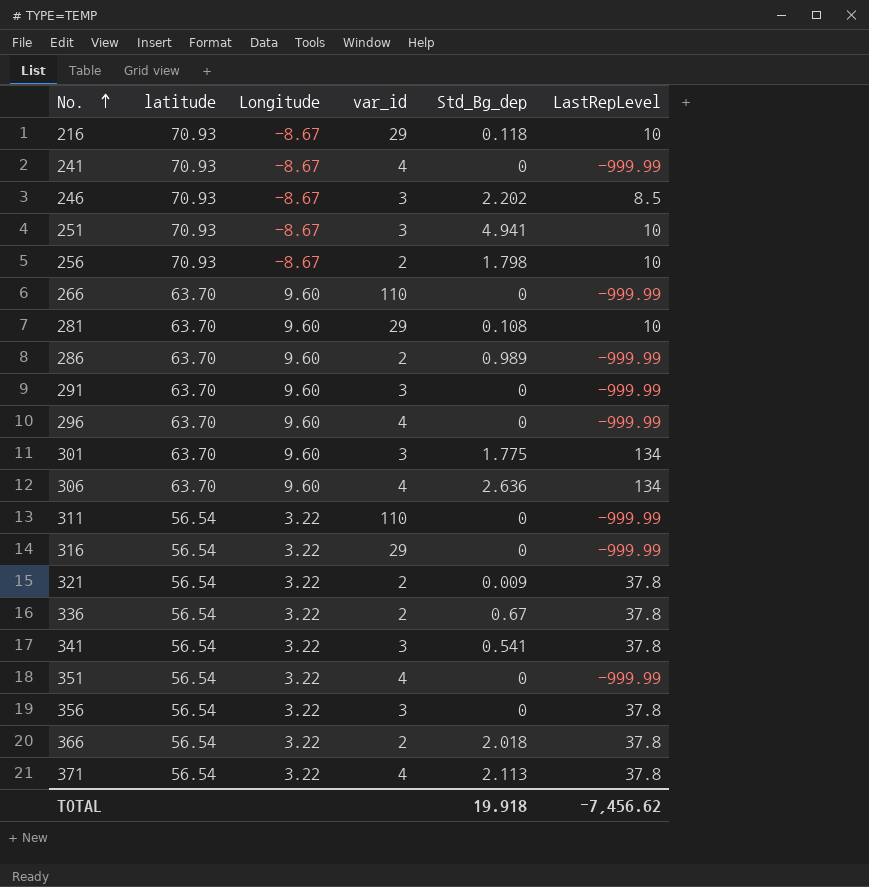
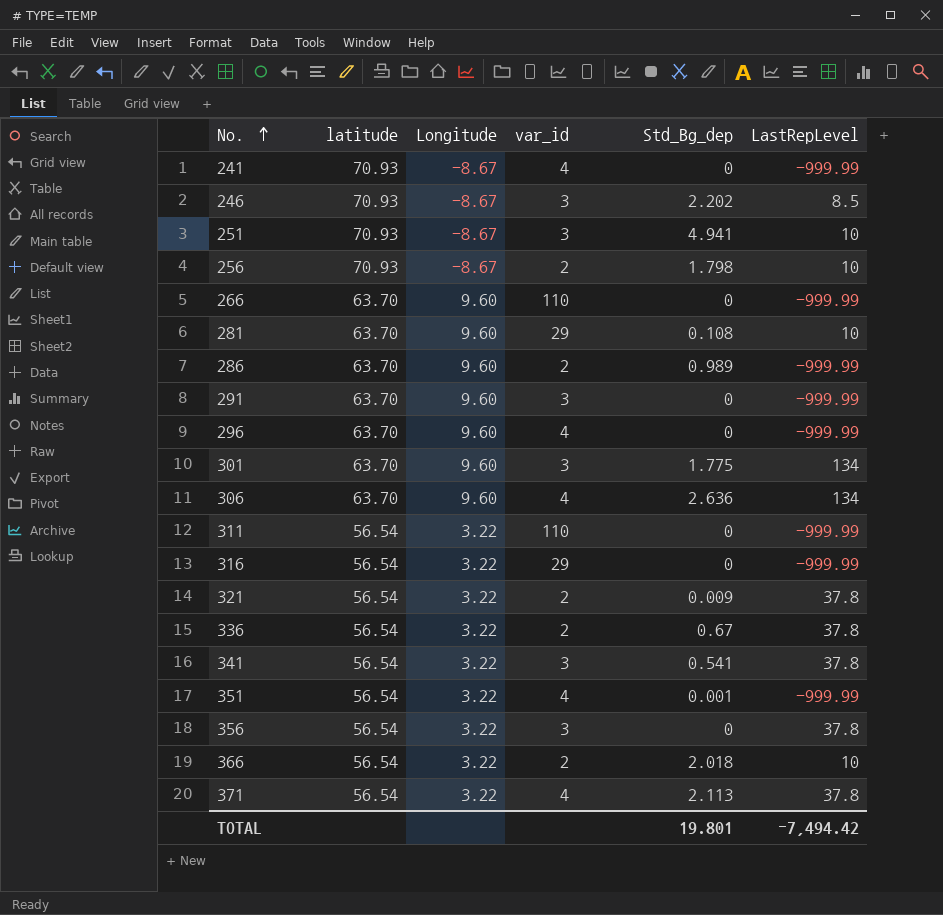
row 216: 70.93 | -8.67 | 29 | 0.118 | 10 -> none
351 | Std_Bg_dep: 0 -> 0.001
366 | LastRepLevel: 37.8 -> 10
TOTAL | Std_Bg_dep: 19.918 -> 19.801
TOTAL | LastRepLevel: -7,456.62 -> -7,494.42

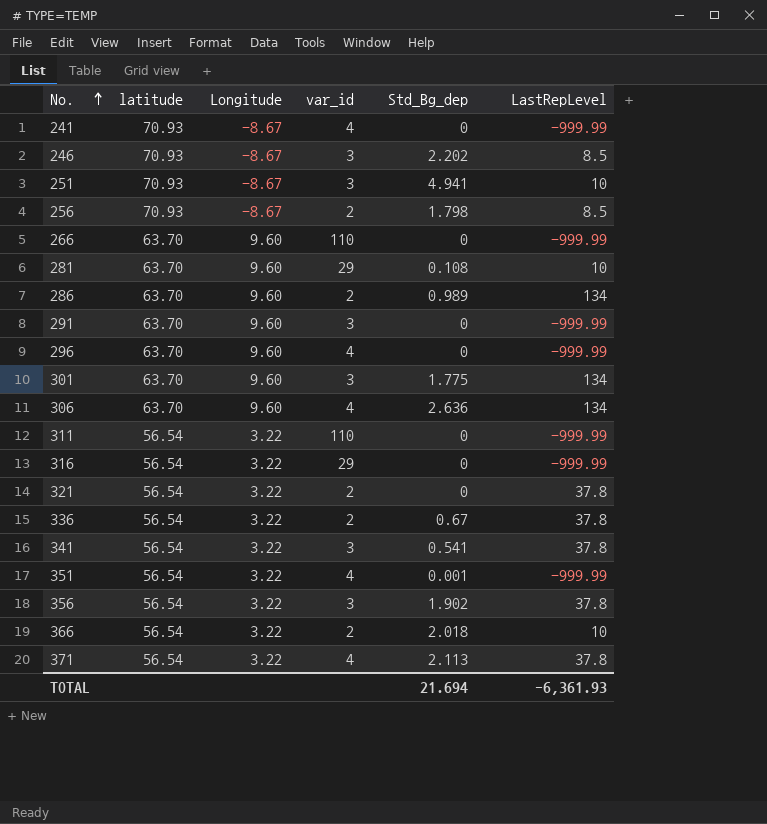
256 | LastRepLevel: 10 -> 8.5
286 | LastRepLevel: -999.99 -> 134
321 | Std_Bg_dep: 0.009 -> 0
356 | Std_Bg_dep: 0 -> 1.902
TOTAL | Std_Bg_dep: 19.801 -> 21.694
TOTAL | LastRepLevel: -7,494.42 -> -6,361.93

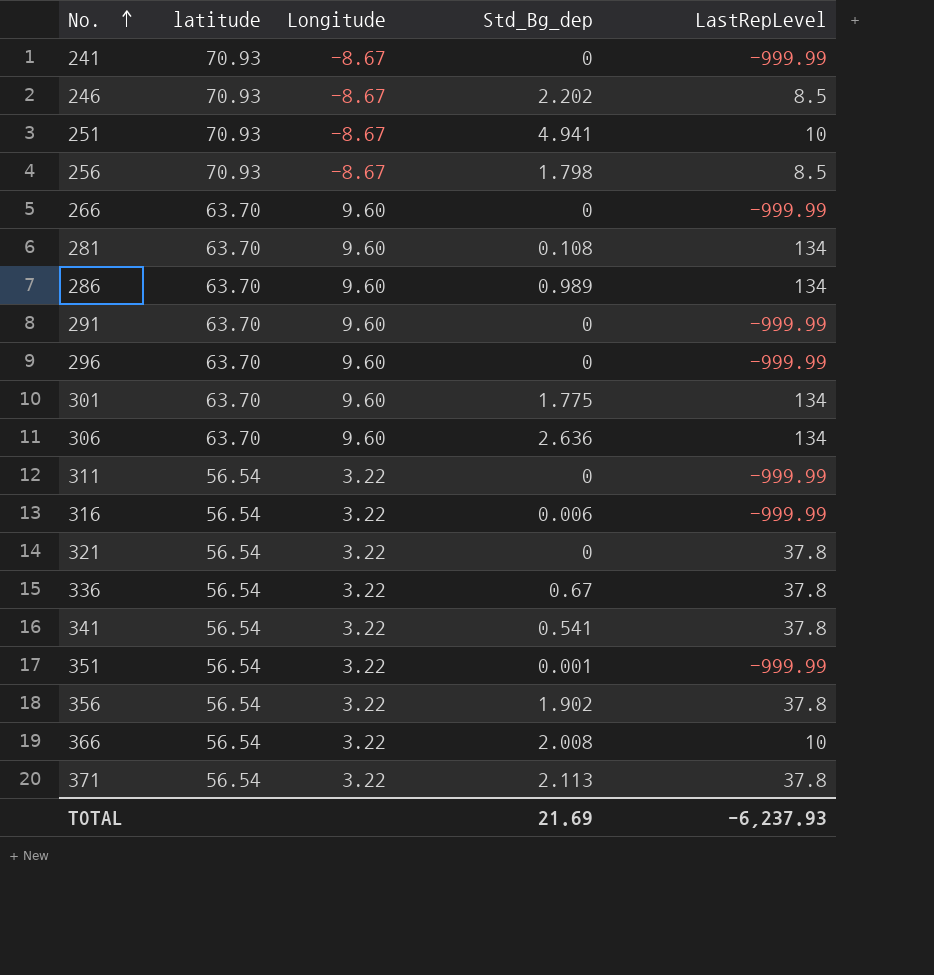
column var_id | position: 4 -> none
281 | LastRepLevel: 10 -> 134
316 | Std_Bg_dep: 0 -> 0.006
366 | Std_Bg_dep: 2.018 -> 2.008
TOTAL | Std_Bg_dep: 21.694 -> 21.69
TOTAL | LastRepLevel: -6,361.93 -> -6,237.93

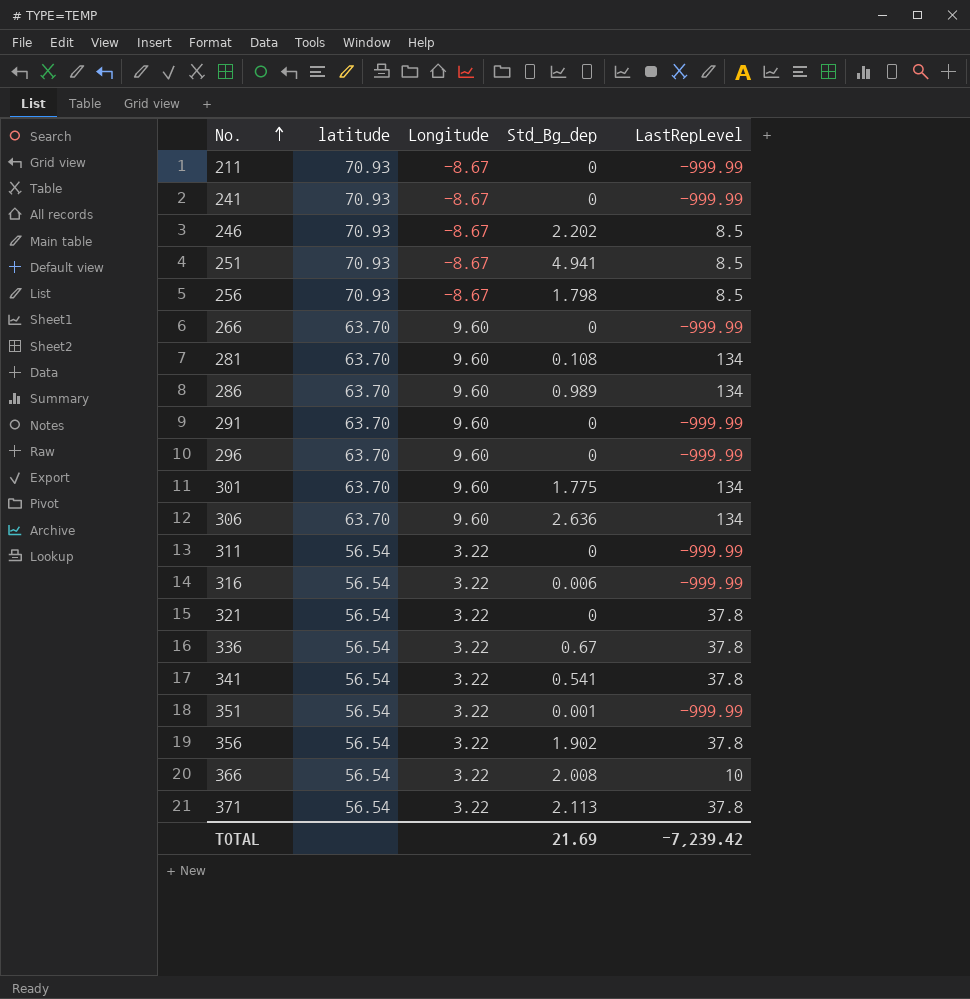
row 211: none -> 70.93 | -8.67 | 0 | -999.99
251 | LastRepLevel: 10 -> 8.5
TOTAL | LastRepLevel: -6,237.93 -> -7,239.42

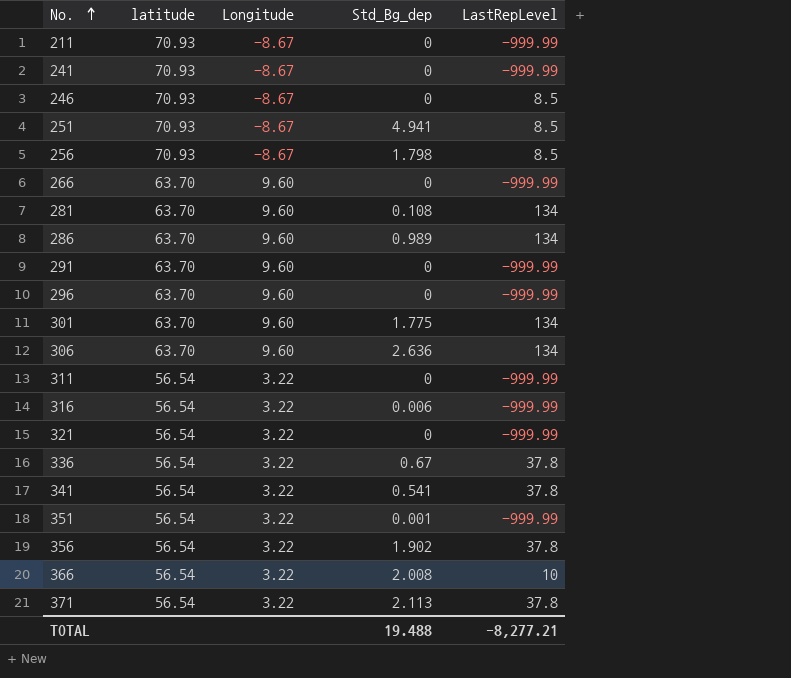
246 | Std_Bg_dep: 2.202 -> 0
321 | LastRepLevel: 37.8 -> -999.99
TOTAL | Std_Bg_dep: 21.69 -> 19.488
TOTAL | LastRepLevel: -7,239.42 -> -8,277.21

